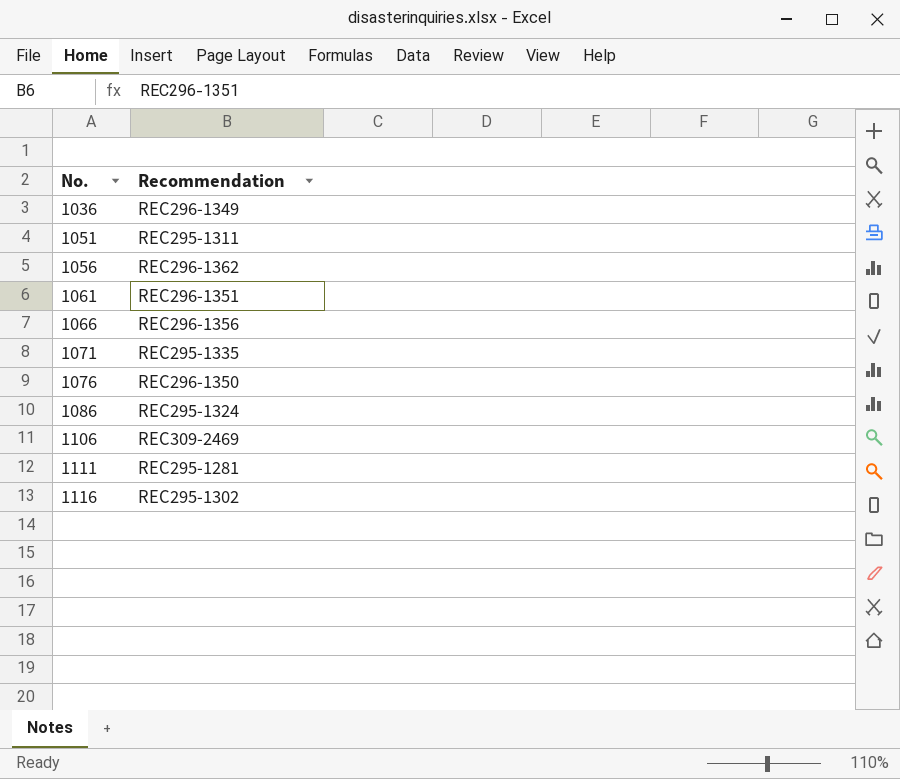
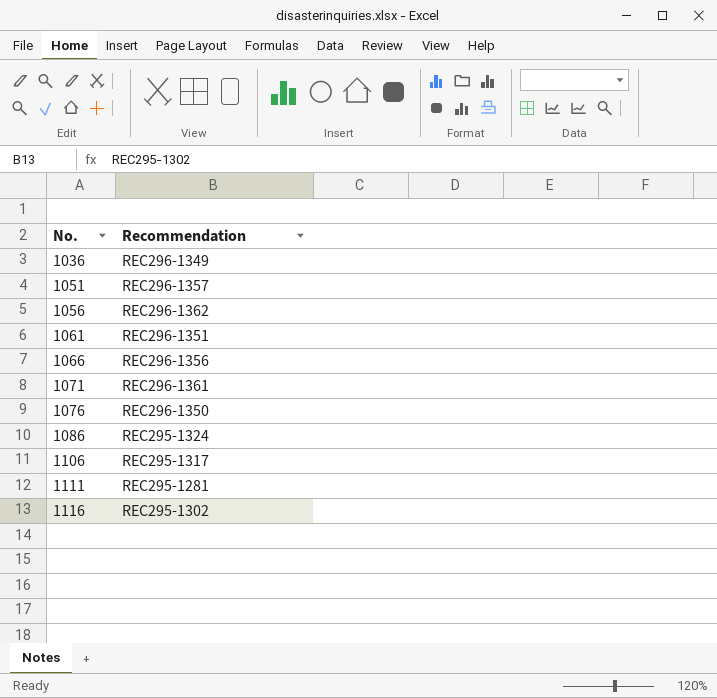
1051 | Recommendation: REC295-1311 -> REC296-1357
1071 | Recommendation: REC295-1335 -> REC296-1361
1106 | Recommendation: REC309-2469 -> REC295-1317

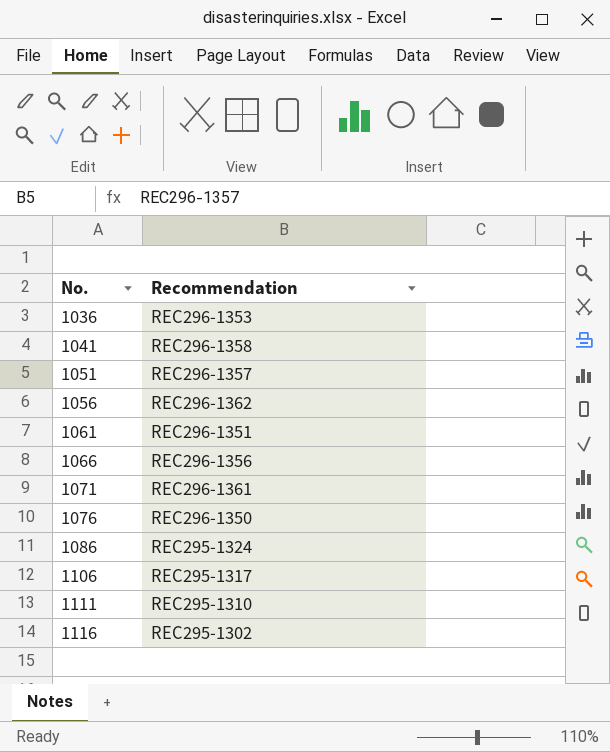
1036 | Recommendation: REC296-1349 -> REC296-1353
row 1041: none -> REC296-1358
1111 | Recommendation: REC295-1281 -> REC295-1310

